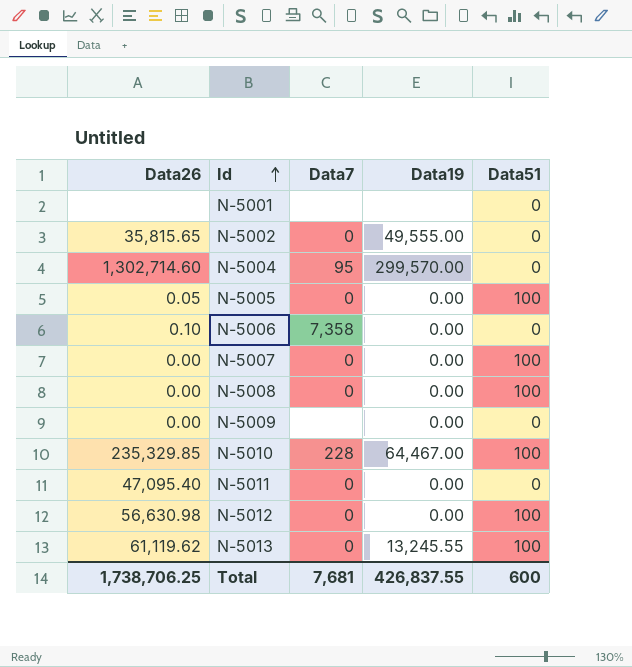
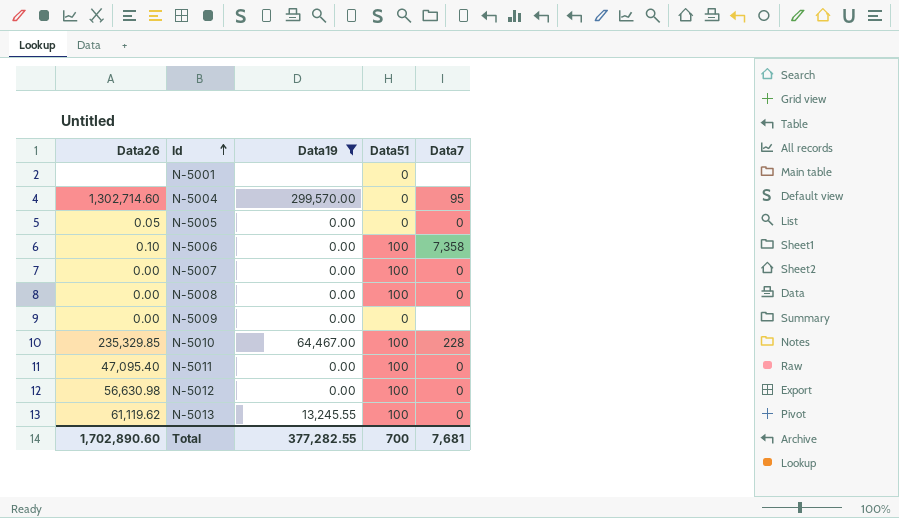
filter: none -> Data19 != 49,555.00
column Data7 | position: 3 -> 5
N-5005 | Data51: 100 -> 0
N-5006 | Data51: 0 -> 100
N-5011 | Data51: 0 -> 100
Total | Data26: 1,738,706.25 -> 1,702,890.60
Total | Data19: 426,837.55 -> 377,282.55
Total | Data51: 600 -> 700

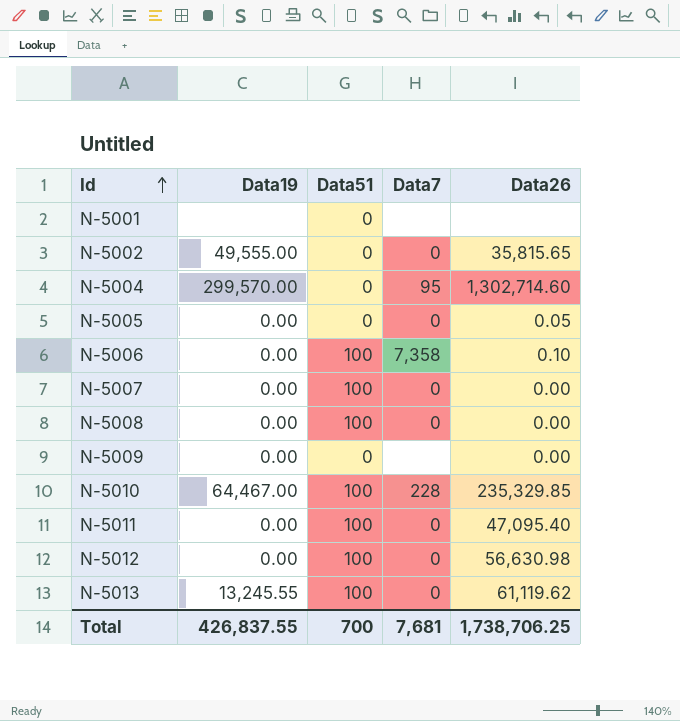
filter: Data19 != 49,555.00 -> none
column Data26 | position: 1 -> 5
Total | Data19: 377,282.55 -> 426,837.55
Total | Data26: 1,702,890.60 -> 1,738,706.25

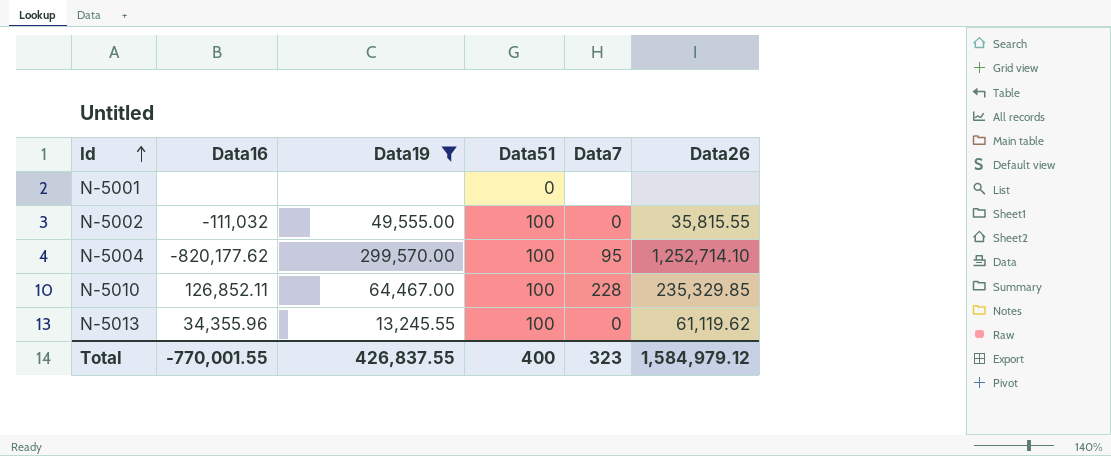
filter: none -> Data19 != 0.00
column Data16 | position: none -> 2
N-5002 | Data51: 0 -> 100
N-5002 | Data26: 35,815.65 -> 35,815.55
N-5004 | Data51: 0 -> 100
N-5004 | Data26: 1,302,714.60 -> 1,252,714.10
Total | Data51: 700 -> 400
Total | Data7: 7,681 -> 323
Total | Data26: 1,738,706.25 -> 1,584,979.12

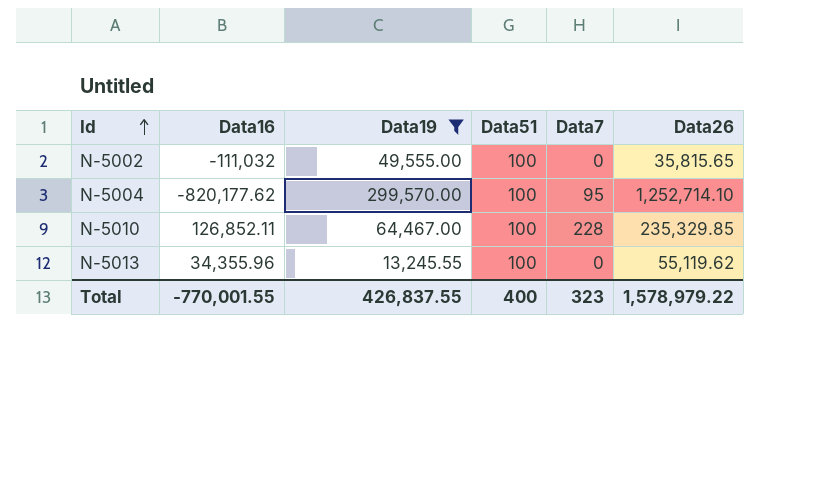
row N-5001: none | none | 0 | none | none -> none
N-5002 | Data26: 35,815.55 -> 35,815.65
N-5013 | Data26: 61,119.62 -> 55,119.62
Total | Data26: 1,584,979.12 -> 1,578,979.22

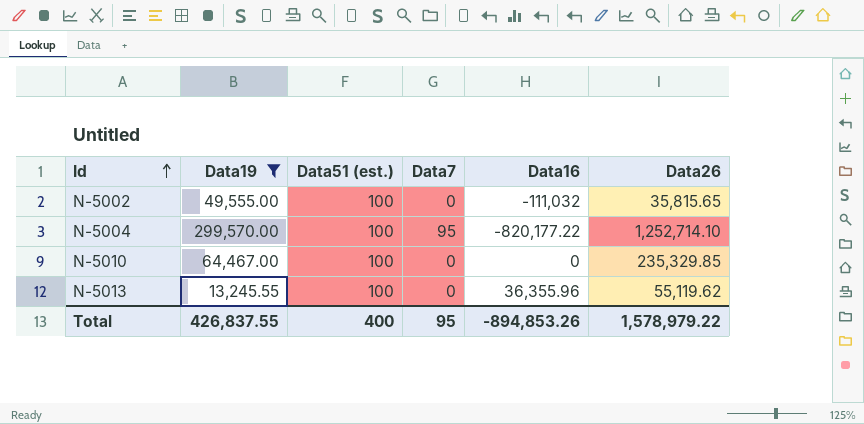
column name: Data51 -> Data51 (est.)
column Data16 | position: 2 -> 5
N-5004 | Data16: -820,177.62 -> -820,177.22
N-5010 | Data7: 228 -> 0
N-5010 | Data16: 126,852.11 -> 0
N-5013 | Data16: 34,355.96 -> 36,355.96
Total | Data7: 323 -> 95
Total | Data16: -770,001.55 -> -894,853.26

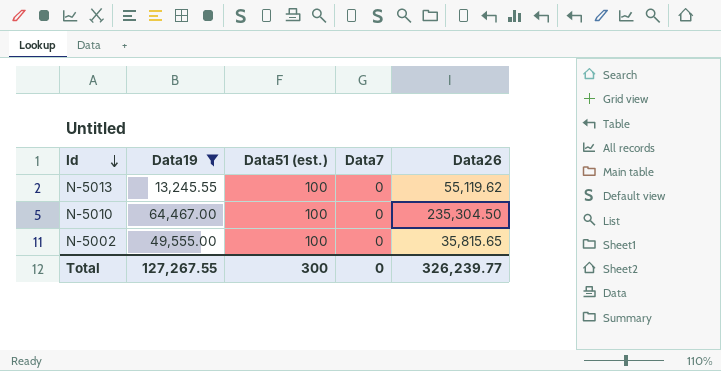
row order: Id ascending -> Id descending
column Data16 | position: 5 -> none
row N-5004: 299,570.00 | 100 | 95 | -820,177.22 | 1,252,714.10 -> none
N-5010 | Data26: 235,329.85 -> 235,304.50
Total | Data19: 426,837.55 -> 127,267.55
Total | Data51 (est.): 400 -> 300
Total | Data7: 95 -> 0
Total | Data26: 1,578,979.22 -> 326,239.77

